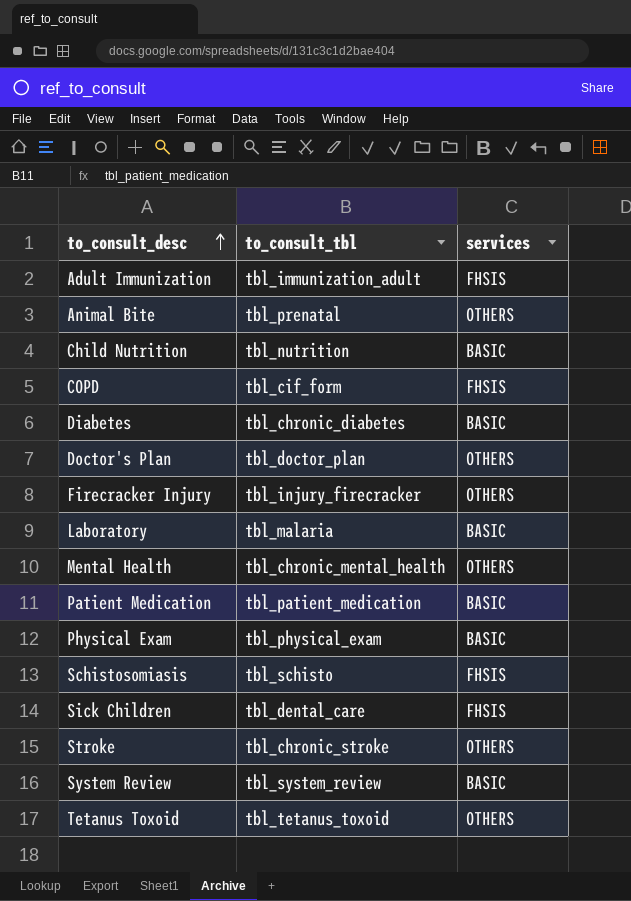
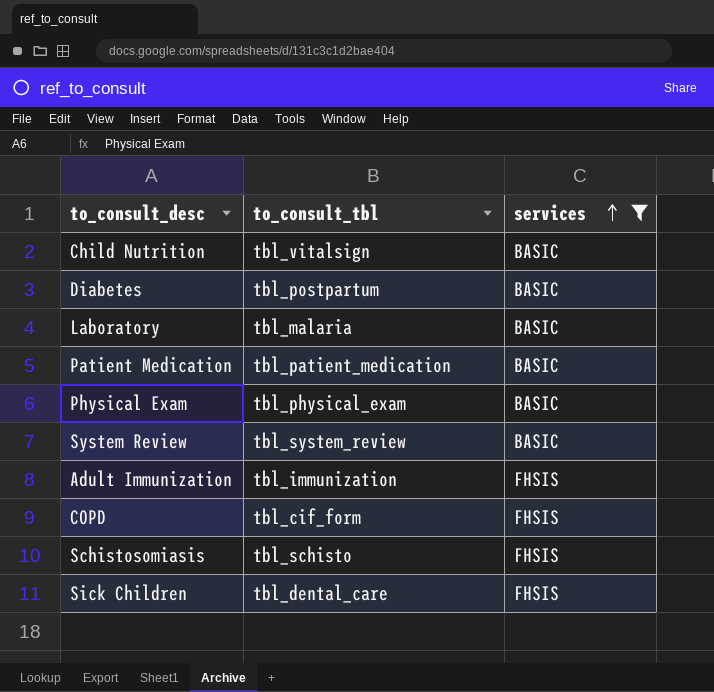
filter: none -> services != OTHERS
row order: to_consult_desc ascending -> services ascending
Child Nutrition | to_consult_tbl: tbl_nutrition -> tbl_vitalsign
Diabetes | to_consult_tbl: tbl_chronic_diabetes -> tbl_postpartum
Adult Immunization | to_consult_tbl: tbl_immunization_adult -> tbl_immunization

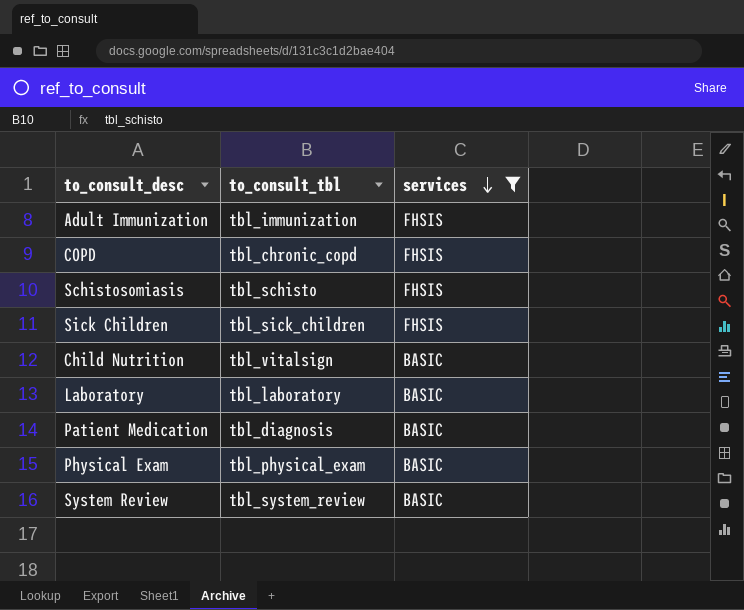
row order: services ascending -> services descending
row Diabetes: tbl_postpartum | BASIC -> none
COPD | to_consult_tbl: tbl_cif_form -> tbl_chronic_copd
Sick Children | to_consult_tbl: tbl_dental_care -> tbl_sick_children
Laboratory | to_consult_tbl: tbl_malaria -> tbl_laboratory
Patient Medication | to_consult_tbl: tbl_patient_medication -> tbl_diagnosis

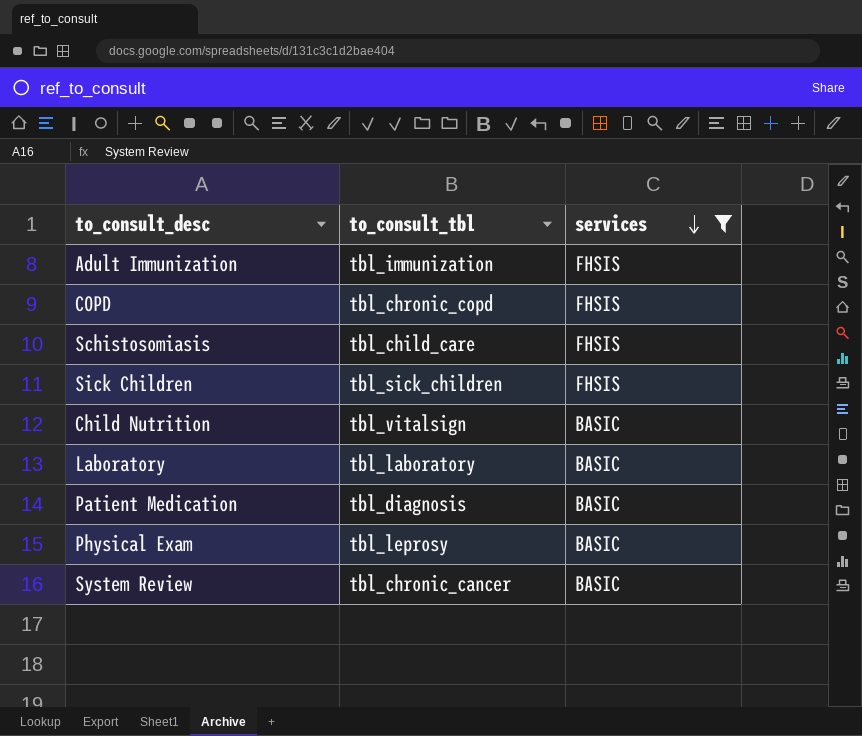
Schistosomiasis | to_consult_tbl: tbl_schisto -> tbl_child_care
Physical Exam | to_consult_tbl: tbl_physical_exam -> tbl_leprosy
System Review | to_consult_tbl: tbl_system_review -> tbl_chronic_cancer

